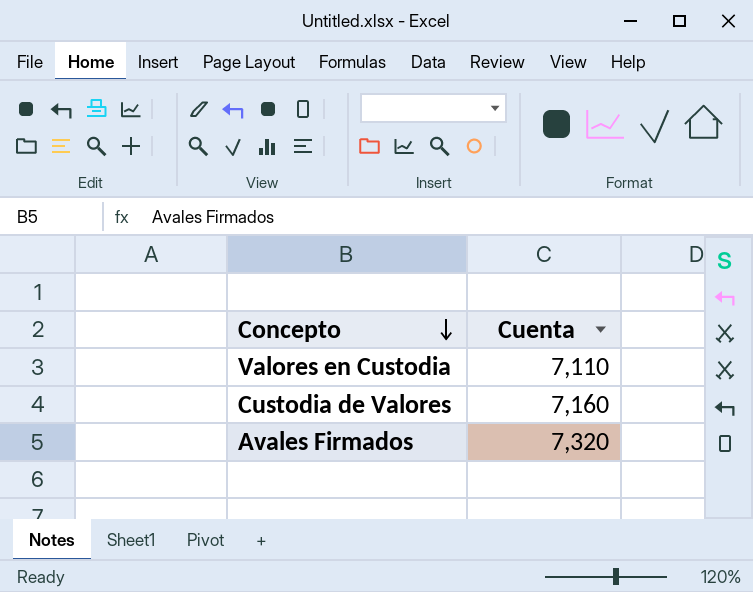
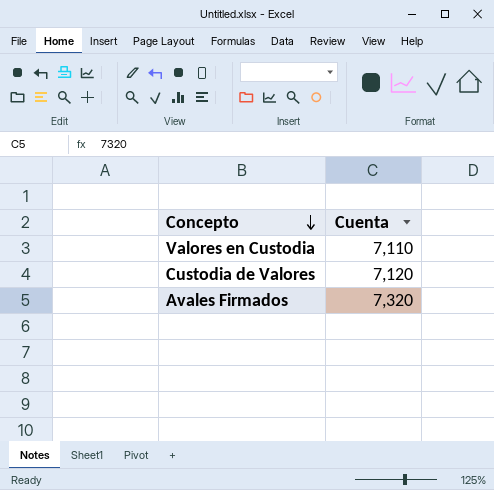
Custodia de Valores | Cuenta: 7,160 -> 7,120

